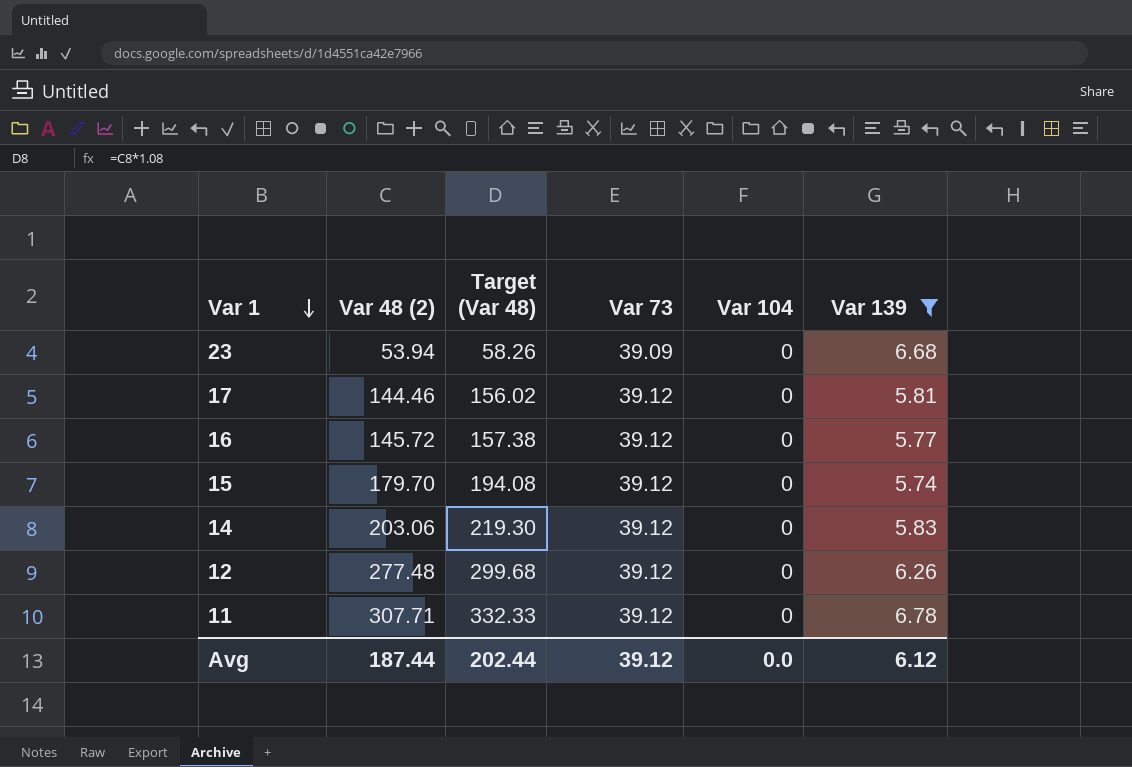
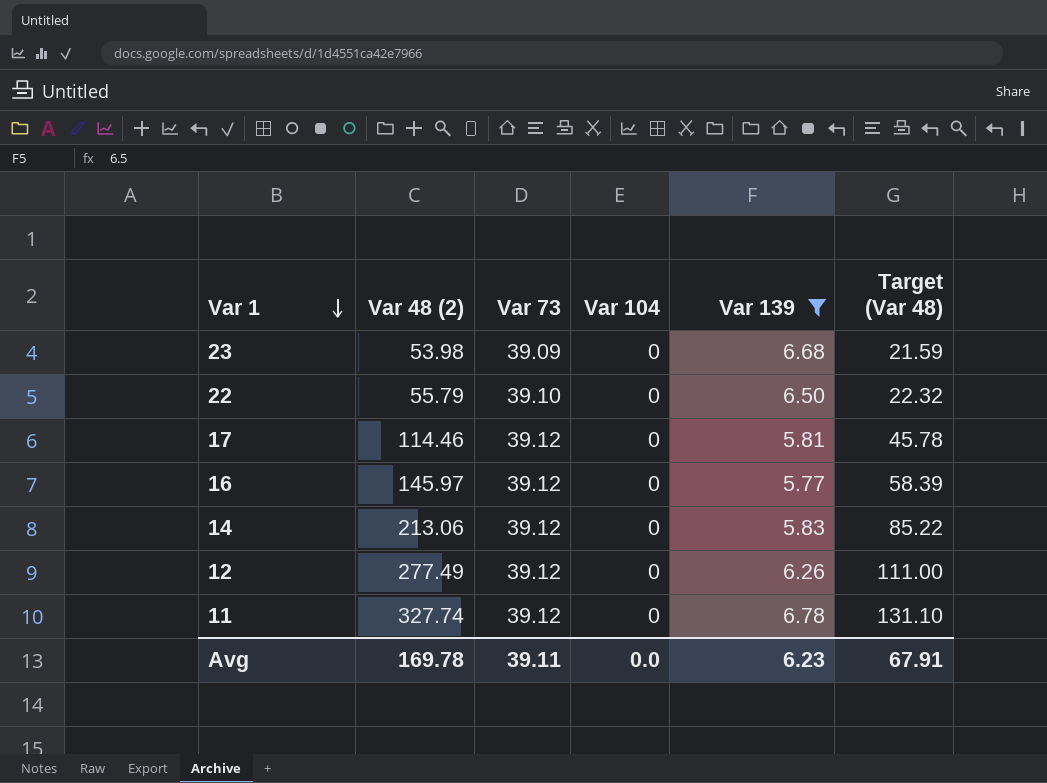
column Target (Var 48) | formula: [Var 48 (2)] * 1.08 -> [Var 48 (2)] * 0.4
column Target (Var 48) | position: 3 -> 6
row 15: 179.70 | 194.08 | 39.12 | 0 | 5.74 -> none
23 | Var 48 (2): 53.94 -> 53.98
row 22: none -> 55.79 | 39.10 | 0 | 6.50 | 22.32
17 | Var 48 (2): 144.46 -> 114.46
16 | Var 48 (2): 145.72 -> 145.97
14 | Var 48 (2): 203.06 -> 213.06
12 | Var 48 (2): 277.48 -> 277.49
11 | Var 48 (2): 307.71 -> 327.74
Avg | Var 48 (2): 187.44 -> 169.78
Avg | Var 73: 39.12 -> 39.11
Avg | Var 139: 6.12 -> 6.23
Avg | Target (Var 48): 202.44 -> 67.91

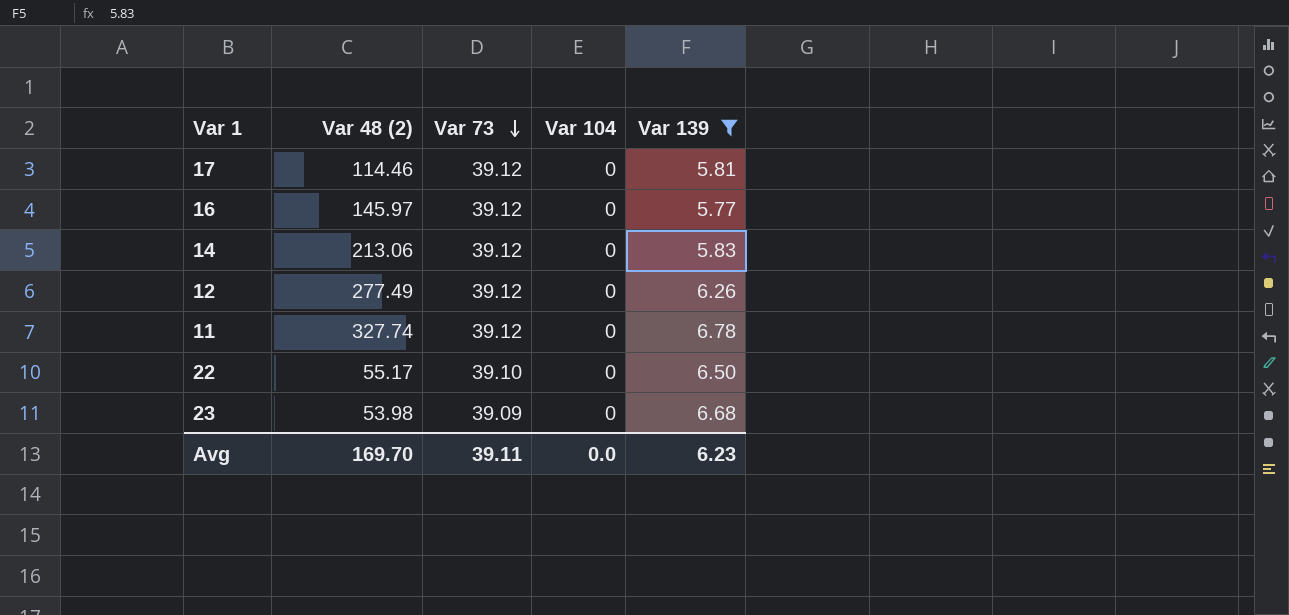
row order: Var 1 descending -> Var 73 descending
column Target (Var 48) | formula: [Var 48 (2)] * 0.4 -> none
22 | Var 48 (2): 55.79 -> 55.17
Avg | Var 48 (2): 169.78 -> 169.70

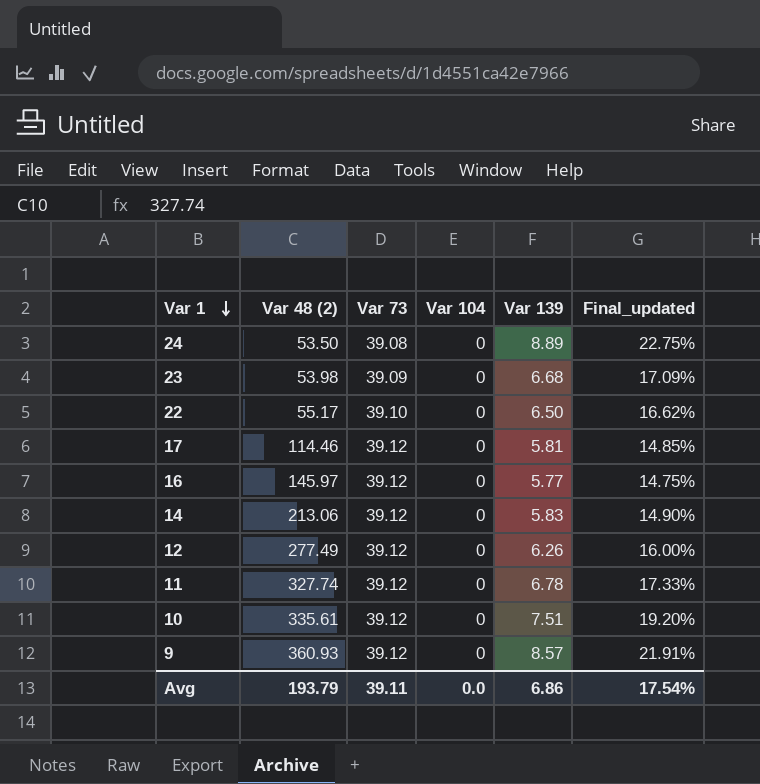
filter: Var 139 <= 6.78 -> none
row order: Var 73 descending -> Var 1 descending
column Final_updated | formula: none -> [Var 139] / [Var 73]
Avg | Var 48 (2): 169.70 -> 193.79
Avg | Var 139: 6.23 -> 6.86

